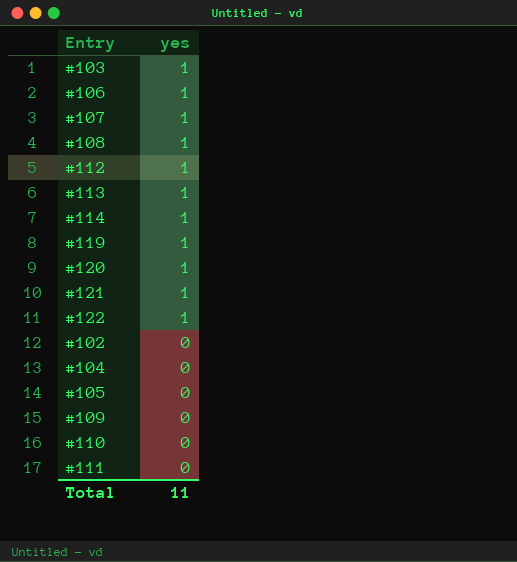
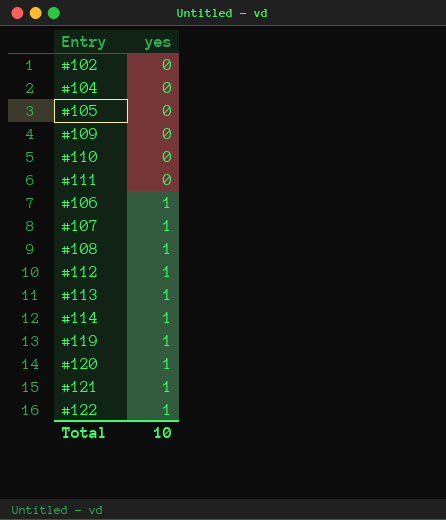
row order: yes descending -> yes ascending
row #103: 1 -> none
Total | yes: 11 -> 10

